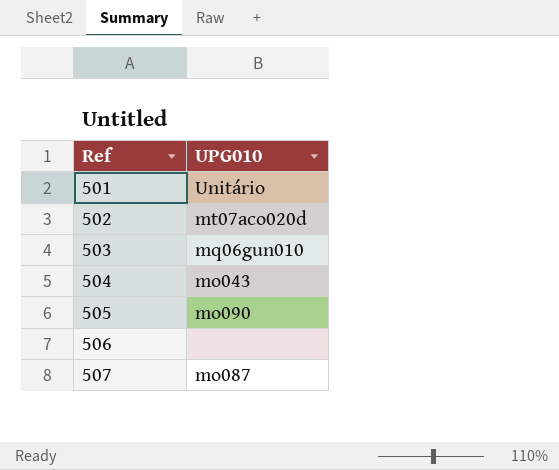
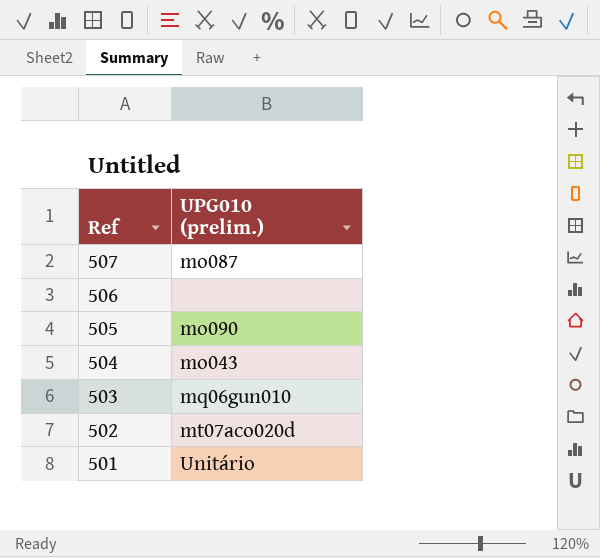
row order: Ref ascending -> Ref descending
column name: UPG010 -> UPG010 (prelim.)

